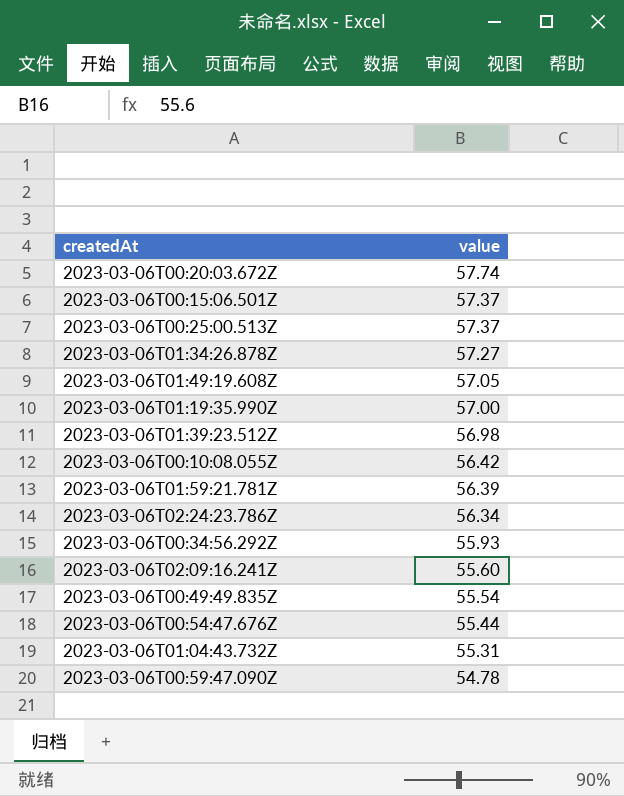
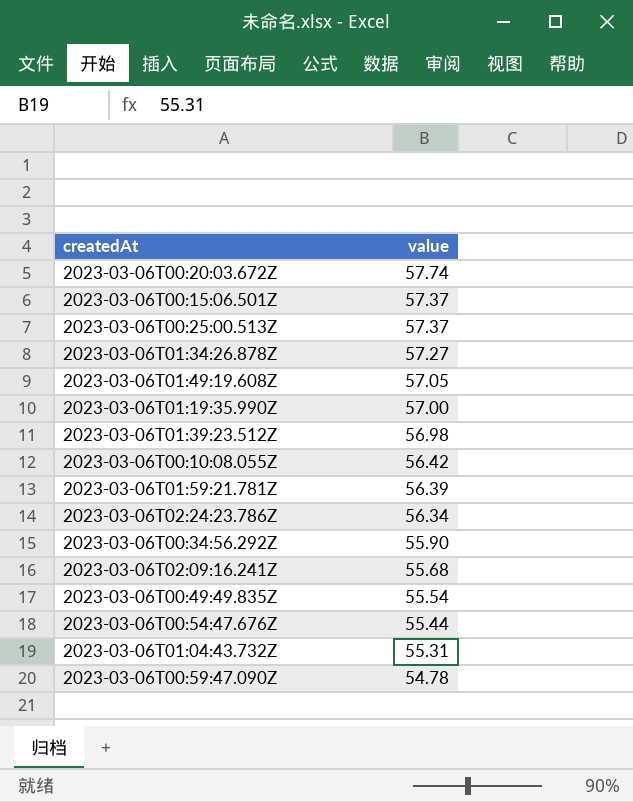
2023-03-06T00:34:56.292Z | value: 55.93 -> 55.90
2023-03-06T02:09:16.241Z | value: 55.60 -> 55.68

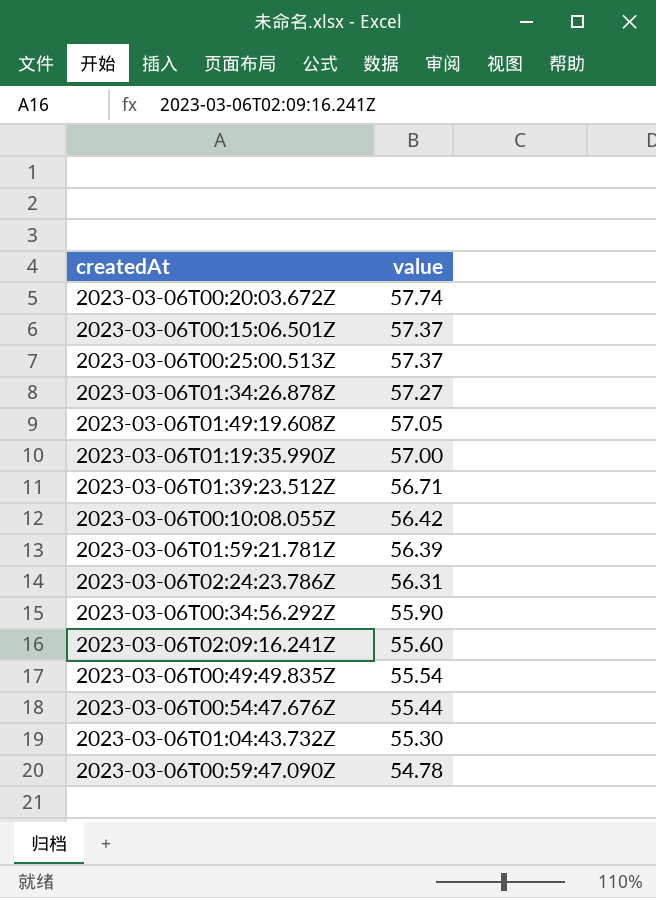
2023-03-06T01:39:23.512Z | value: 56.98 -> 56.71
2023-03-06T02:24:23.786Z | value: 56.34 -> 56.31
2023-03-06T02:09:16.241Z | value: 55.68 -> 55.60
2023-03-06T01:04:43.732Z | value: 55.31 -> 55.30

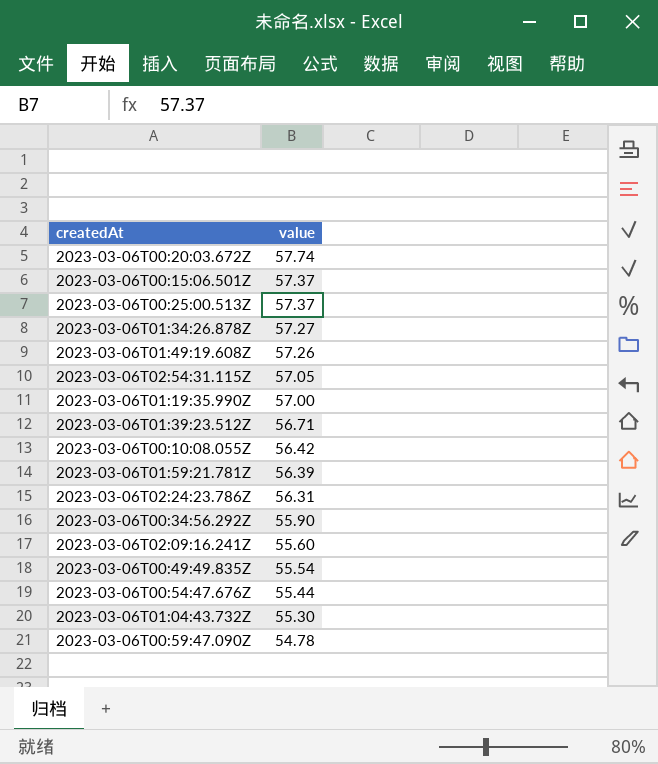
2023-03-06T01:49:19.608Z | value: 57.05 -> 57.26
row 2023-03-06T02:54:31.115Z: none -> 57.05

